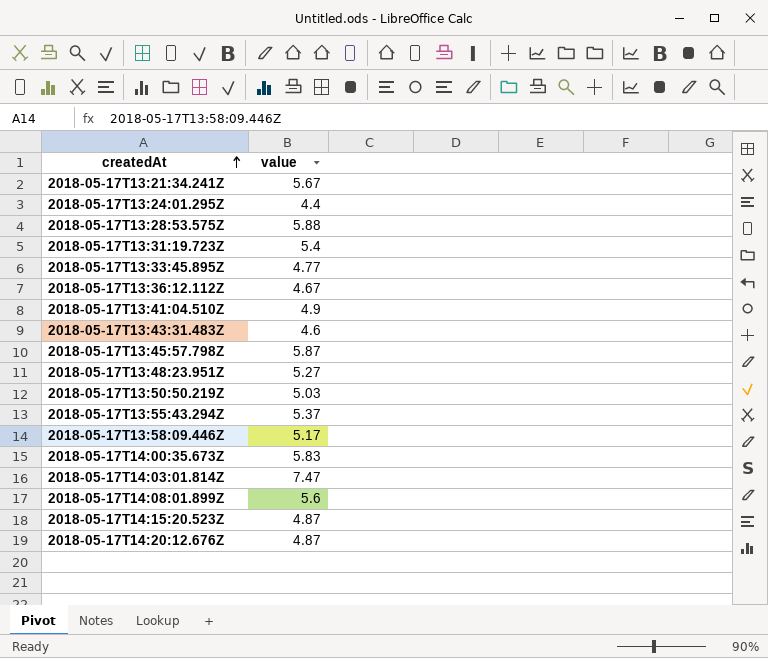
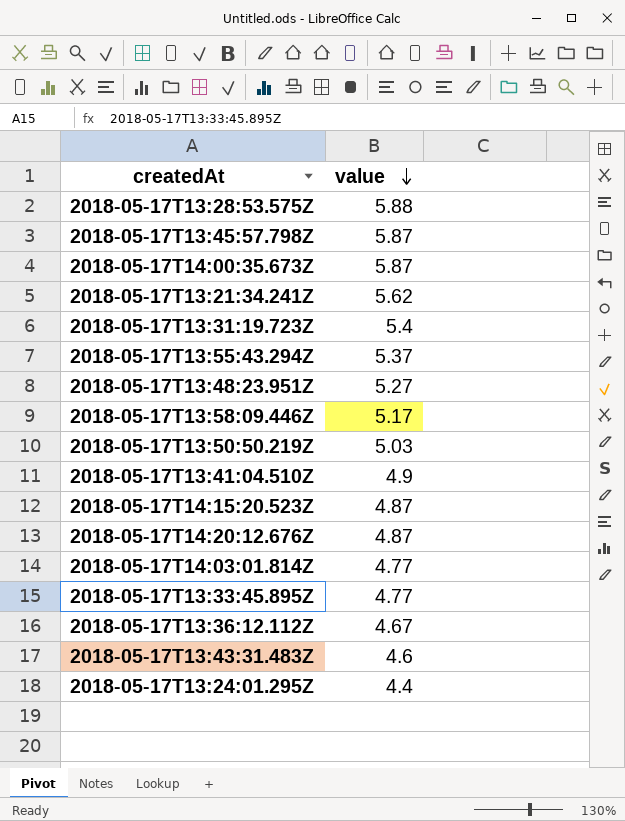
row order: createdAt ascending -> value descending
row 2018-05-17T14:08:01.899Z: 5.6 -> none
2018-05-17T14:00:35.673Z | value: 5.83 -> 5.87
2018-05-17T13:21:34.241Z | value: 5.67 -> 5.62
2018-05-17T14:03:01.814Z | value: 7.47 -> 4.77

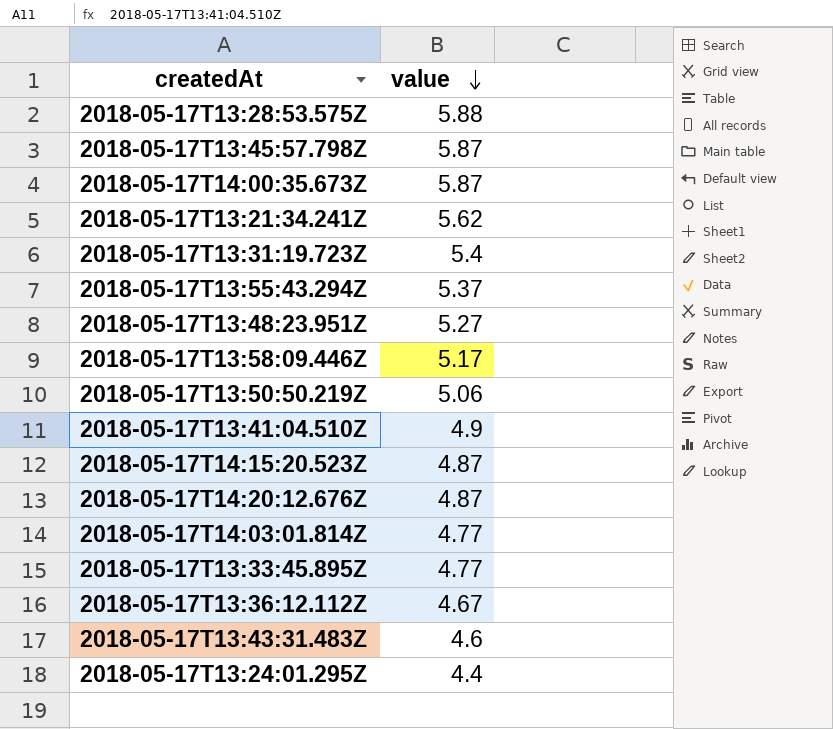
2018-05-17T13:50:50.219Z | value: 5.03 -> 5.06

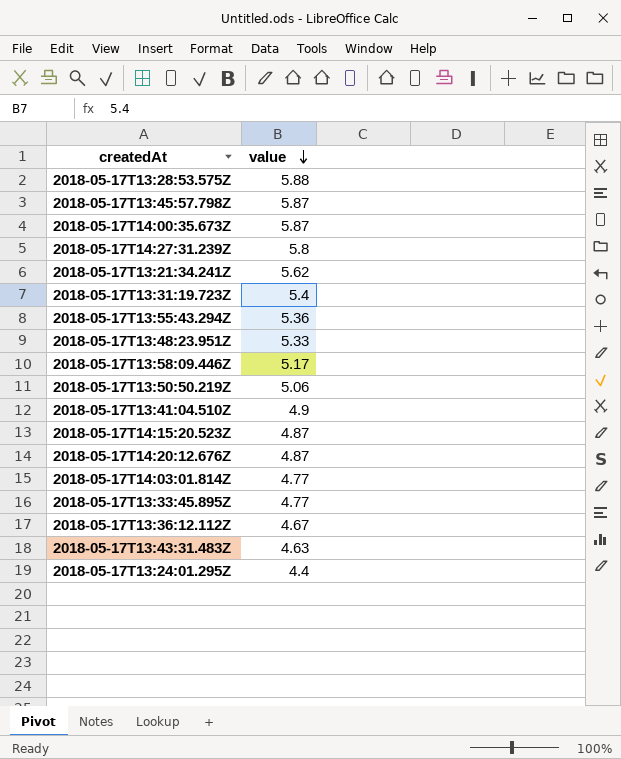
row 2018-05-17T14:27:31.239Z: none -> 5.8
2018-05-17T13:55:43.294Z | value: 5.37 -> 5.36
2018-05-17T13:48:23.951Z | value: 5.27 -> 5.33
2018-05-17T13:43:31.483Z | value: 4.6 -> 4.63

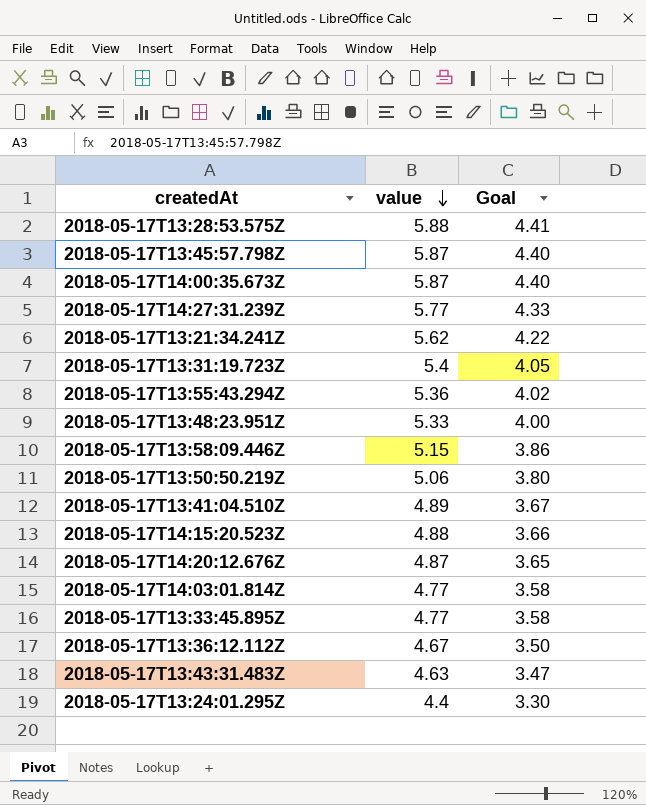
column Goal | formula: none -> [value] * 0.75
2018-05-17T14:27:31.239Z | value: 5.8 -> 5.77
2018-05-17T13:58:09.446Z | value: 5.17 -> 5.15
2018-05-17T13:41:04.510Z | value: 4.9 -> 4.89
2018-05-17T14:15:20.523Z | value: 4.87 -> 4.88

